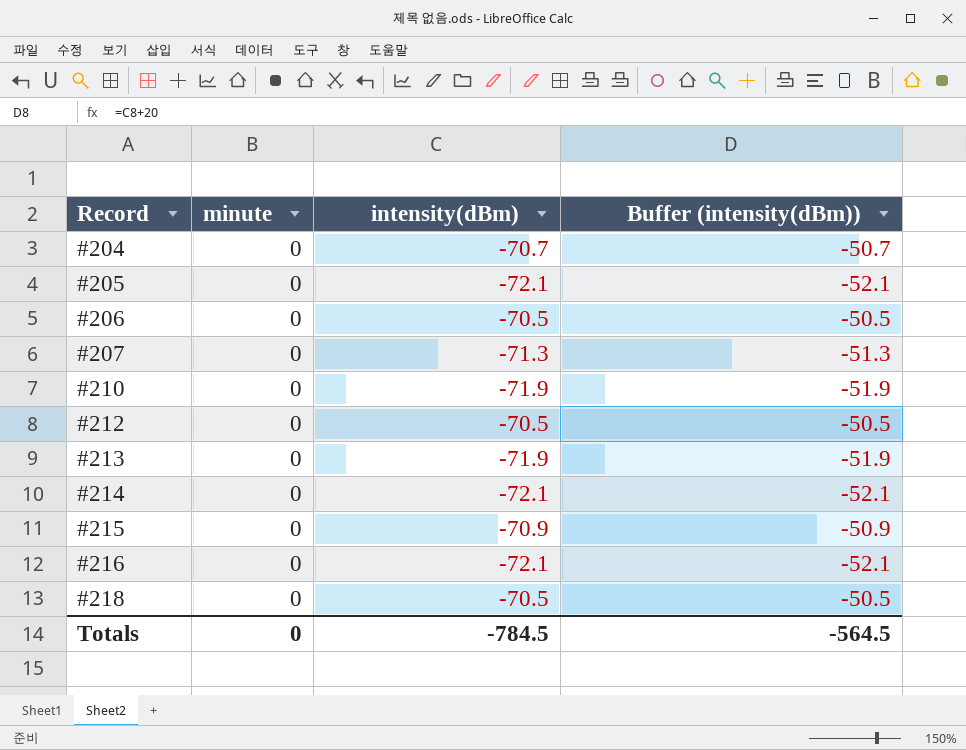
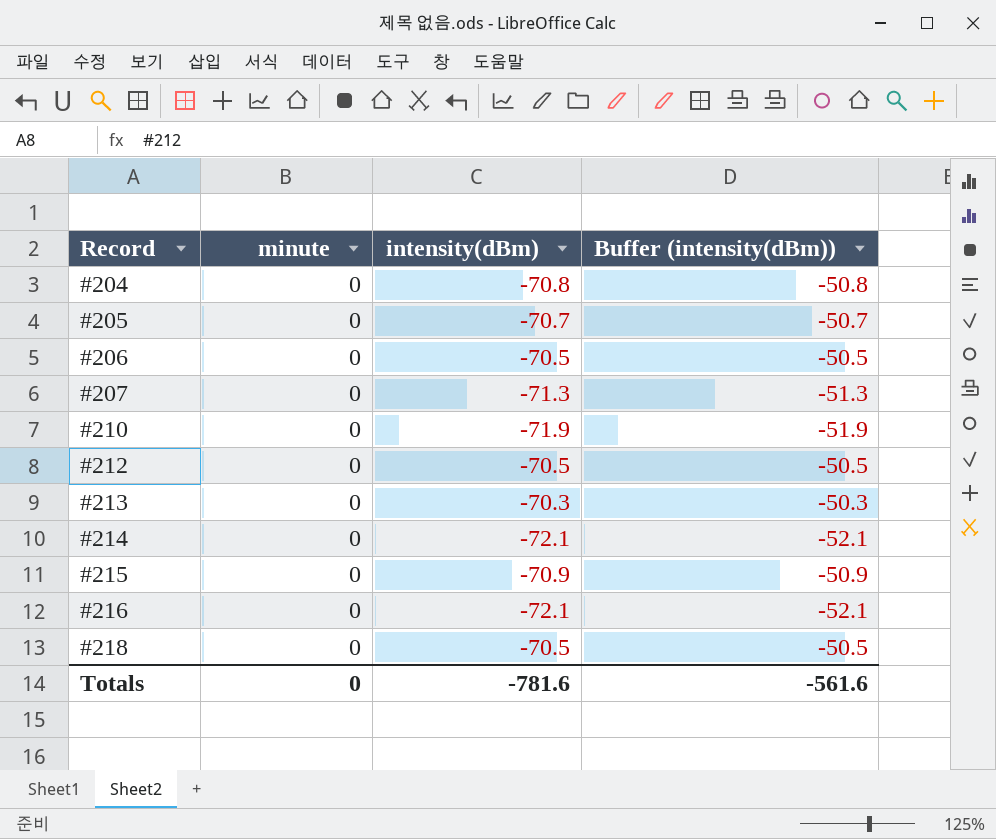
#204 | intensity(dBm): -70.7 -> -70.8
#204 | Buffer (intensity(dBm)): -50.7 -> -50.8
#205 | intensity(dBm): -72.1 -> -70.7
#205 | Buffer (intensity(dBm)): -52.1 -> -50.7
#213 | intensity(dBm): -71.9 -> -70.3
#213 | Buffer (intensity(dBm)): -51.9 -> -50.3
Totals | intensity(dBm): -784.5 -> -781.6
Totals | Buffer (intensity(dBm)): -564.5 -> -561.6

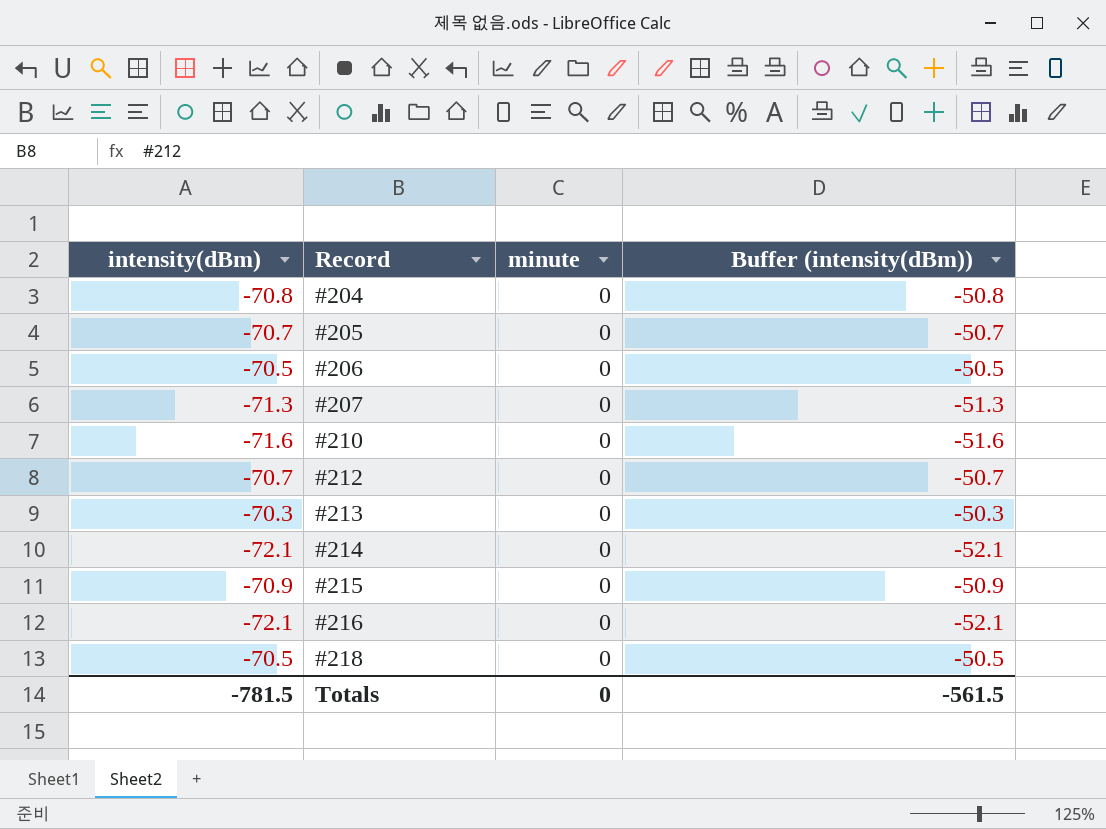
column intensity(dBm) | position: 3 -> 1
#210 | intensity(dBm): -71.9 -> -71.6
#210 | Buffer (intensity(dBm)): -51.9 -> -51.6
#212 | intensity(dBm): -70.5 -> -70.7
#212 | Buffer (intensity(dBm)): -50.5 -> -50.7
Totals | intensity(dBm): -781.6 -> -781.5
Totals | Buffer (intensity(dBm)): -561.6 -> -561.5

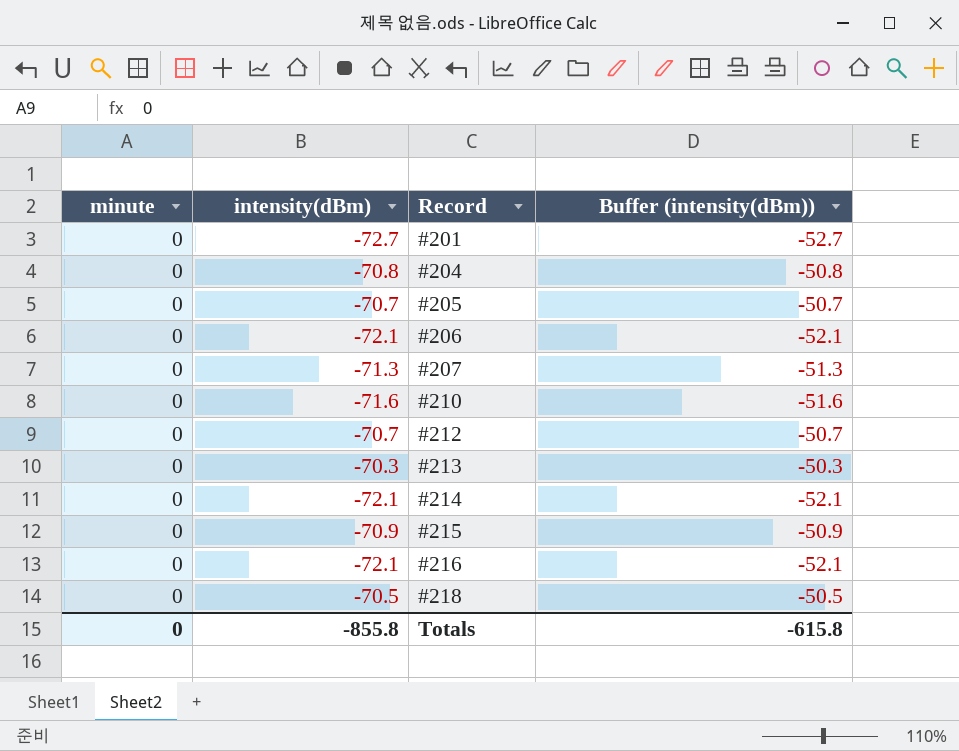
column minute | position: 3 -> 1
row #201: none -> 0 | -72.7 | -52.7
#206 | intensity(dBm): -70.5 -> -72.1
#206 | Buffer (intensity(dBm)): -50.5 -> -52.1
Totals | intensity(dBm): -781.5 -> -855.8
Totals | Buffer (intensity(dBm)): -561.5 -> -615.8

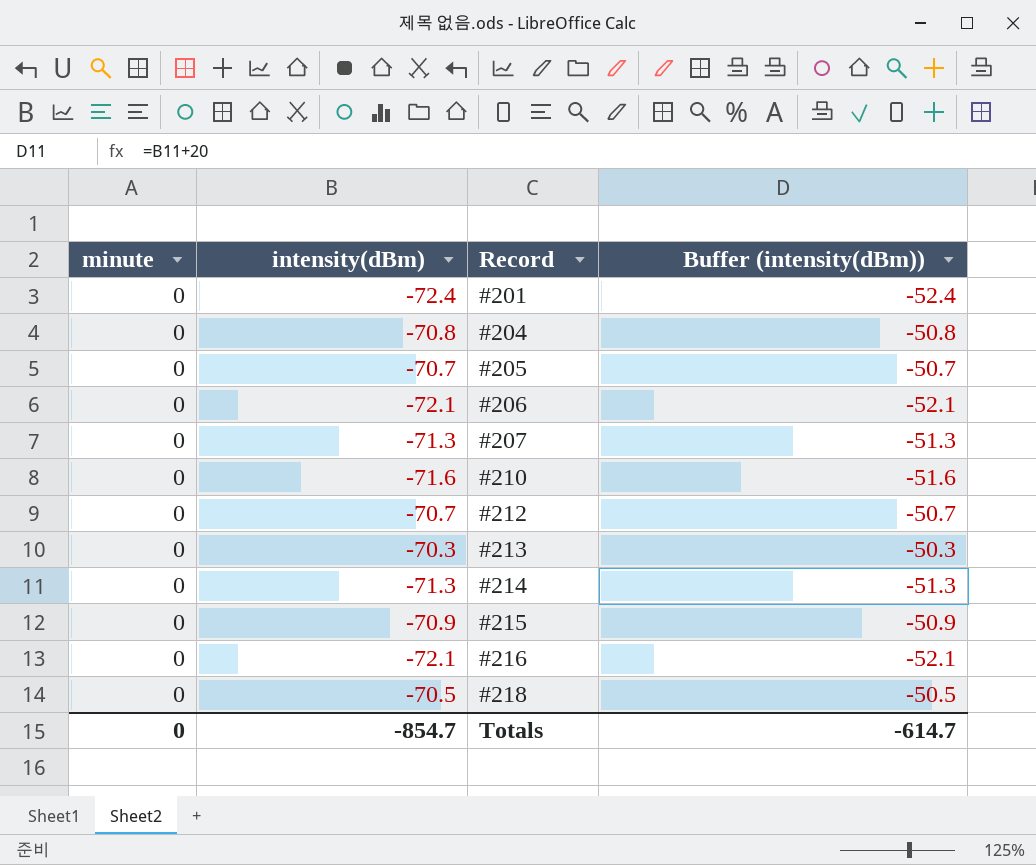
#201 | intensity(dBm): -72.7 -> -72.4
#201 | Buffer (intensity(dBm)): -52.7 -> -52.4
#214 | intensity(dBm): -72.1 -> -71.3
#214 | Buffer (intensity(dBm)): -52.1 -> -51.3
Totals | intensity(dBm): -855.8 -> -854.7
Totals | Buffer (intensity(dBm)): -615.8 -> -614.7

